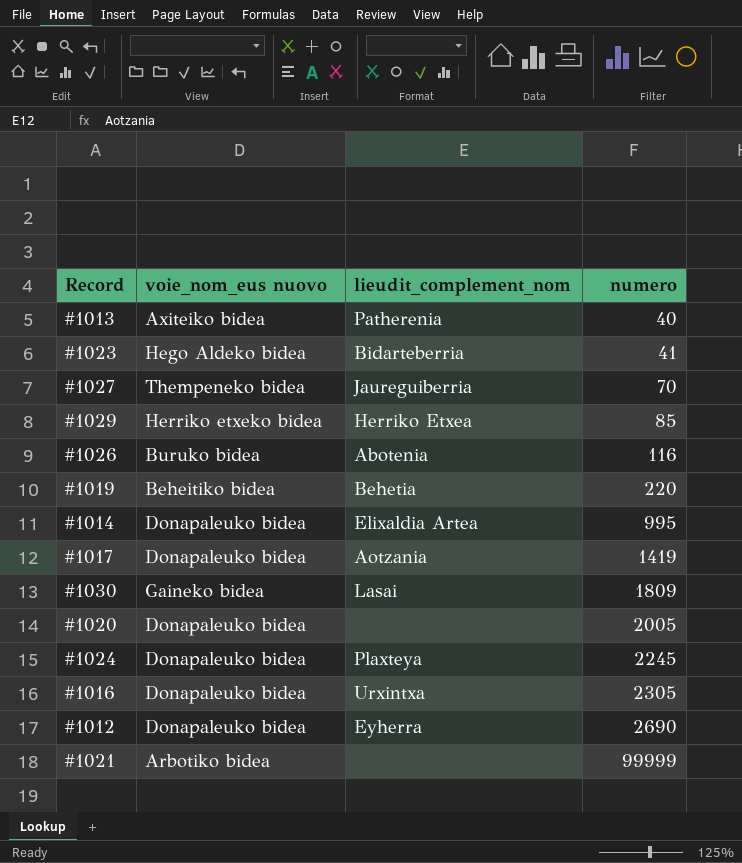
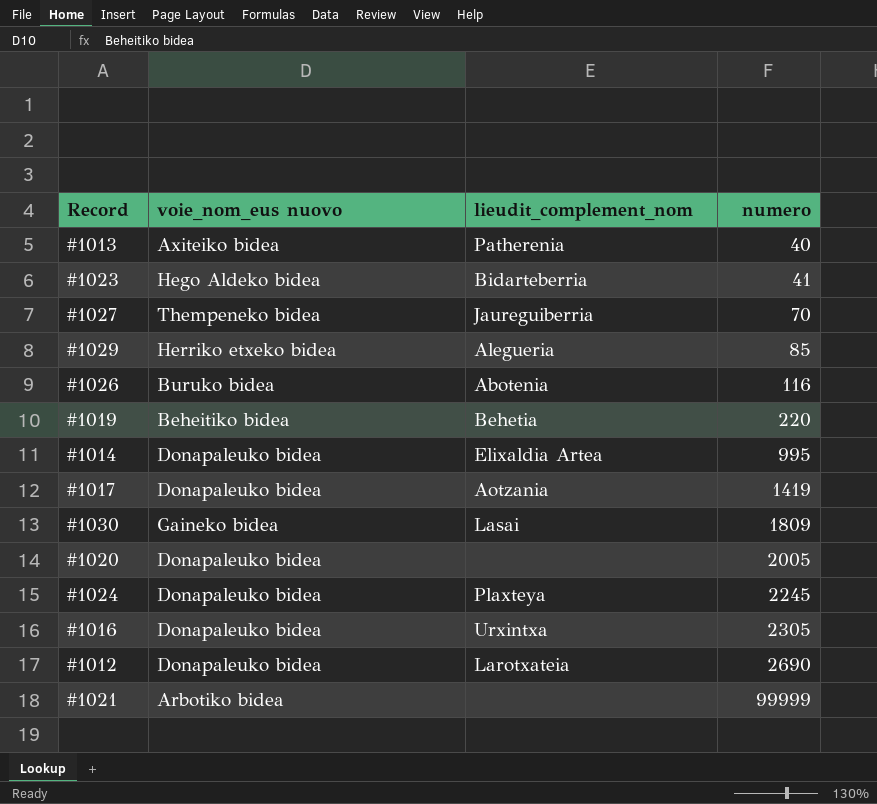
#1029 | lieudit_complement_nom: Herriko Etxea -> Alegueria
#1012 | lieudit_complement_nom: Eyherra -> Larotxateia

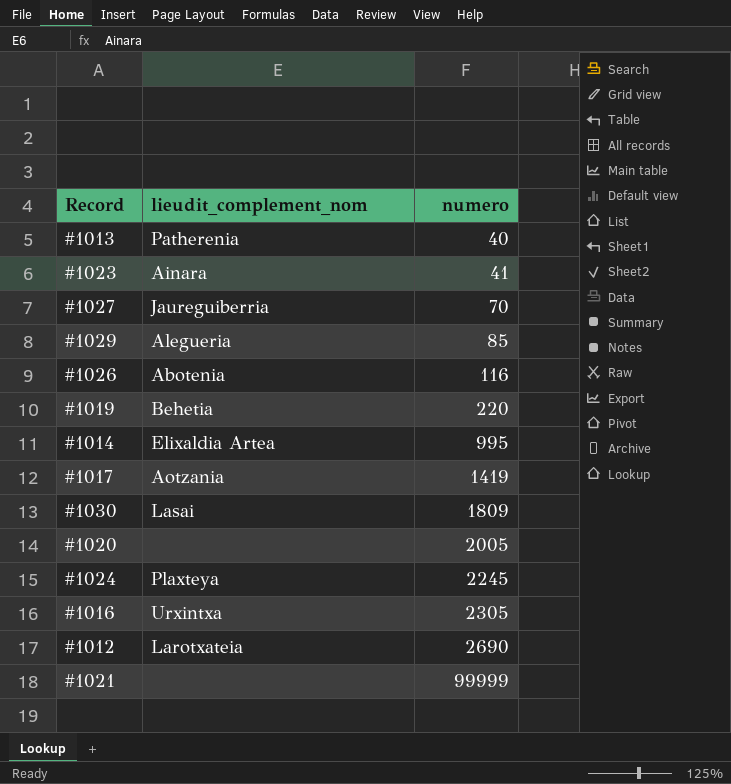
column voie_nom_eus nuovo | position: 2 -> none
#1023 | lieudit_complement_nom: Bidarteberria -> Ainara

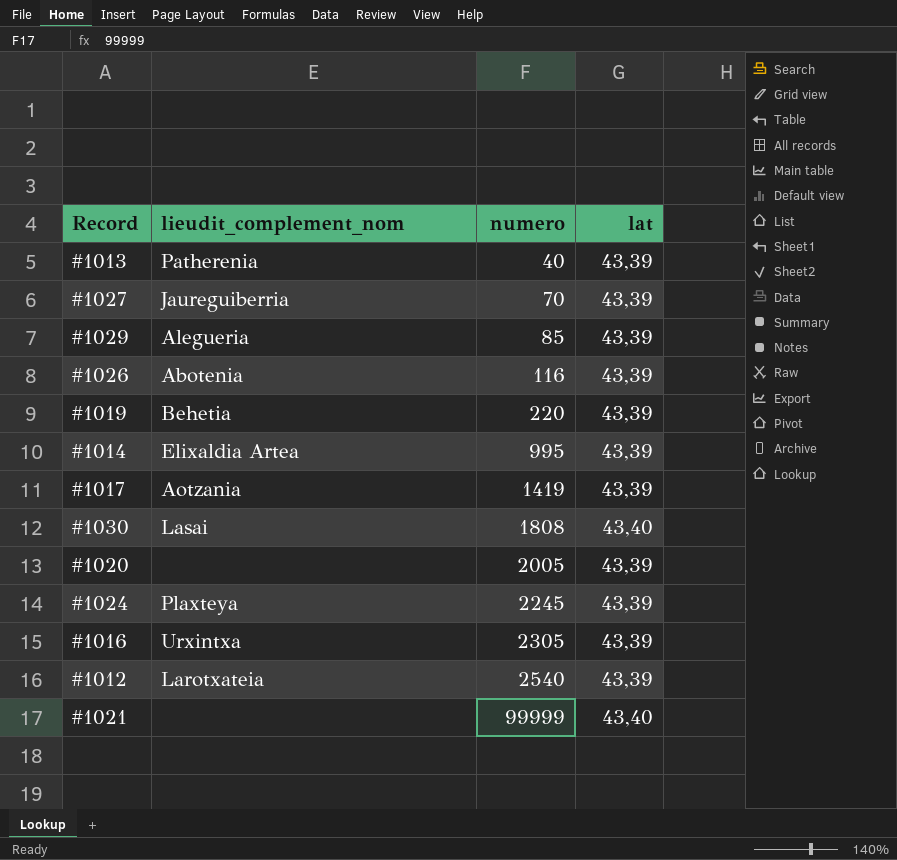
column lat | position: none -> 4
row #1023: Ainara | 41 -> none
#1030 | numero: 1809 -> 1808
#1012 | numero: 2690 -> 2540

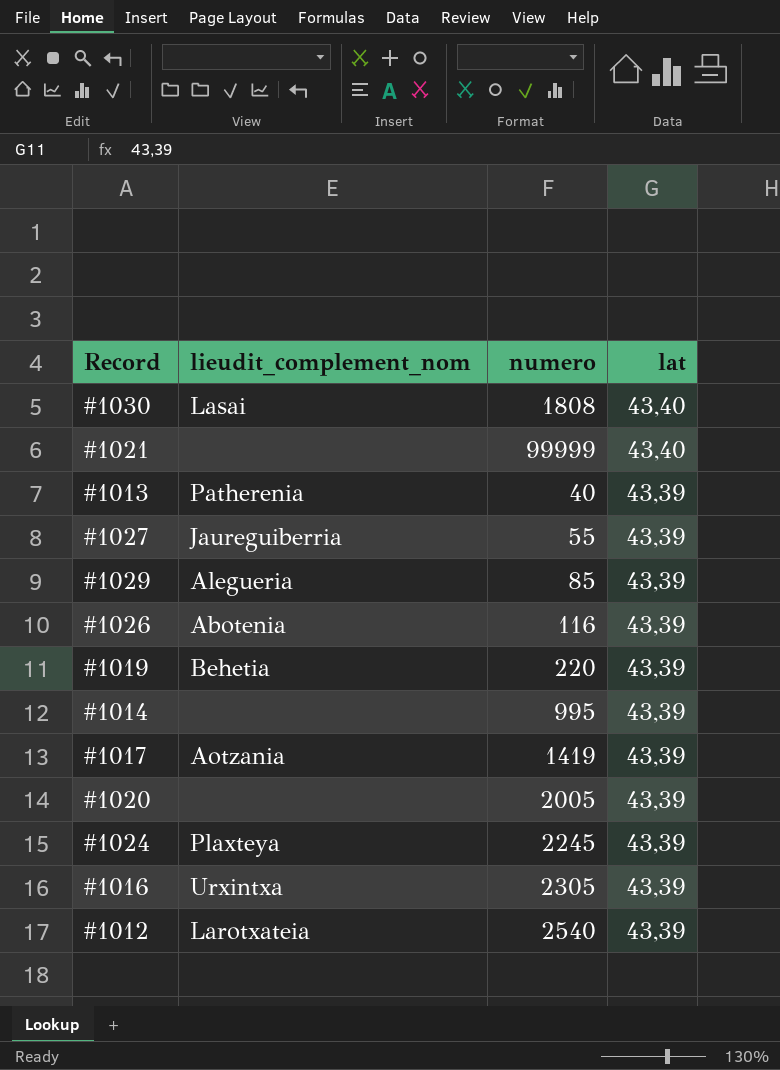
row order: numero ascending -> lat descending
#1027 | numero: 70 -> 55
#1014 | lieudit_complement_nom: Elixaldia Artea -> none

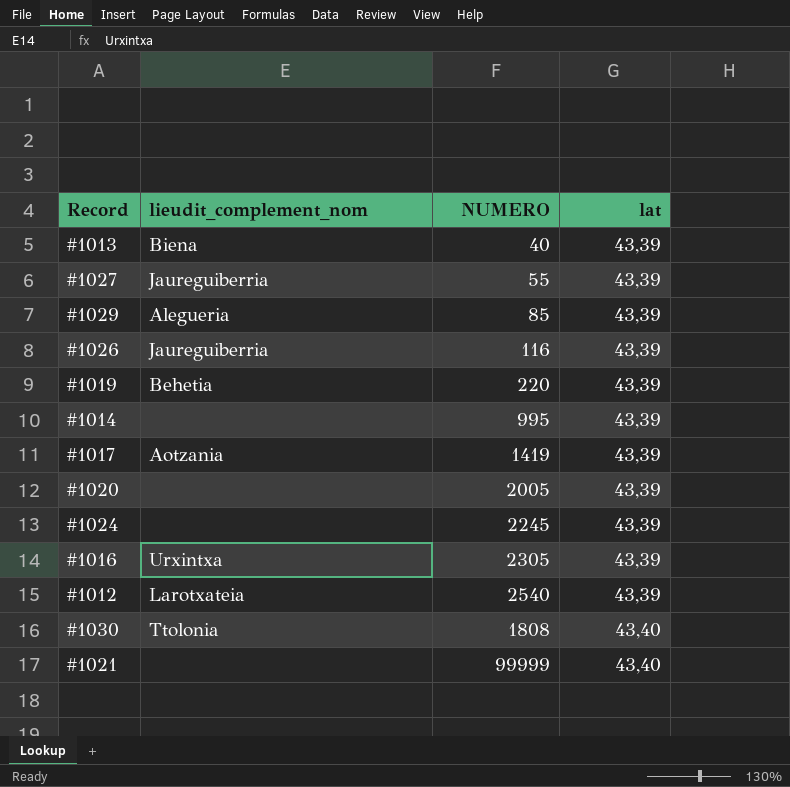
row order: lat descending -> lat ascending
column name: numero -> NUMERO
#1013 | lieudit_complement_nom: Patherenia -> Biena
#1026 | lieudit_complement_nom: Abotenia -> Jaureguiberria
#1024 | lieudit_complement_nom: Plaxteya -> none
#1030 | lieudit_complement_nom: Lasai -> Ttolonia

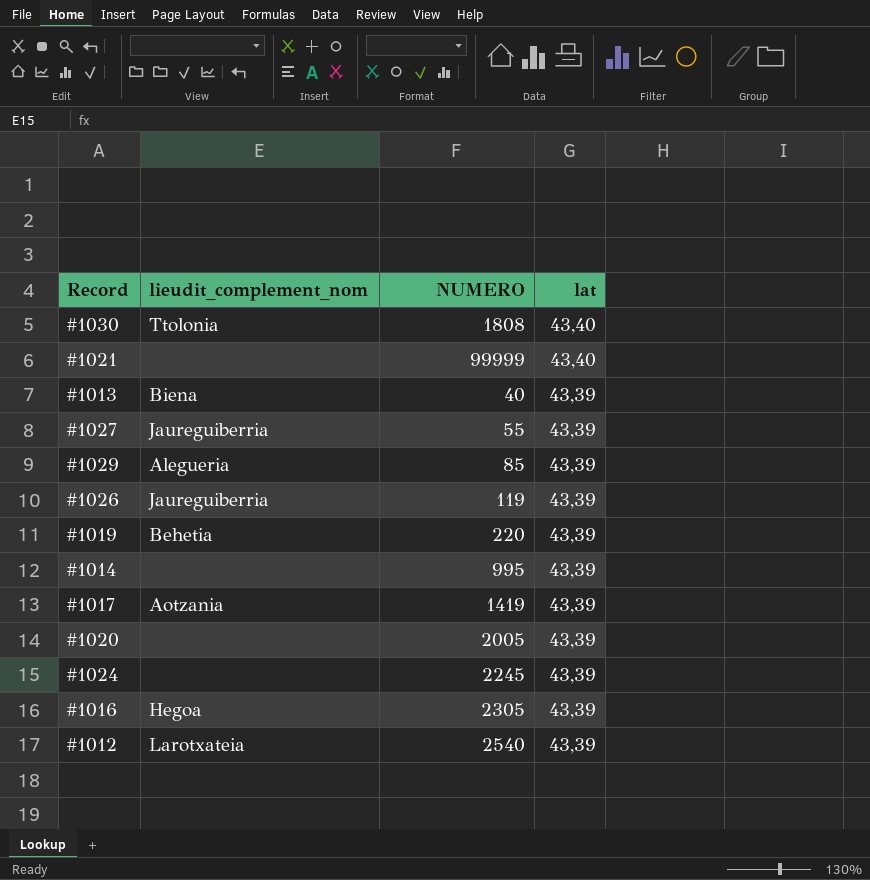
row order: lat ascending -> lat descending
#1026 | NUMERO: 116 -> 119
#1016 | lieudit_complement_nom: Urxintxa -> Hegoa

